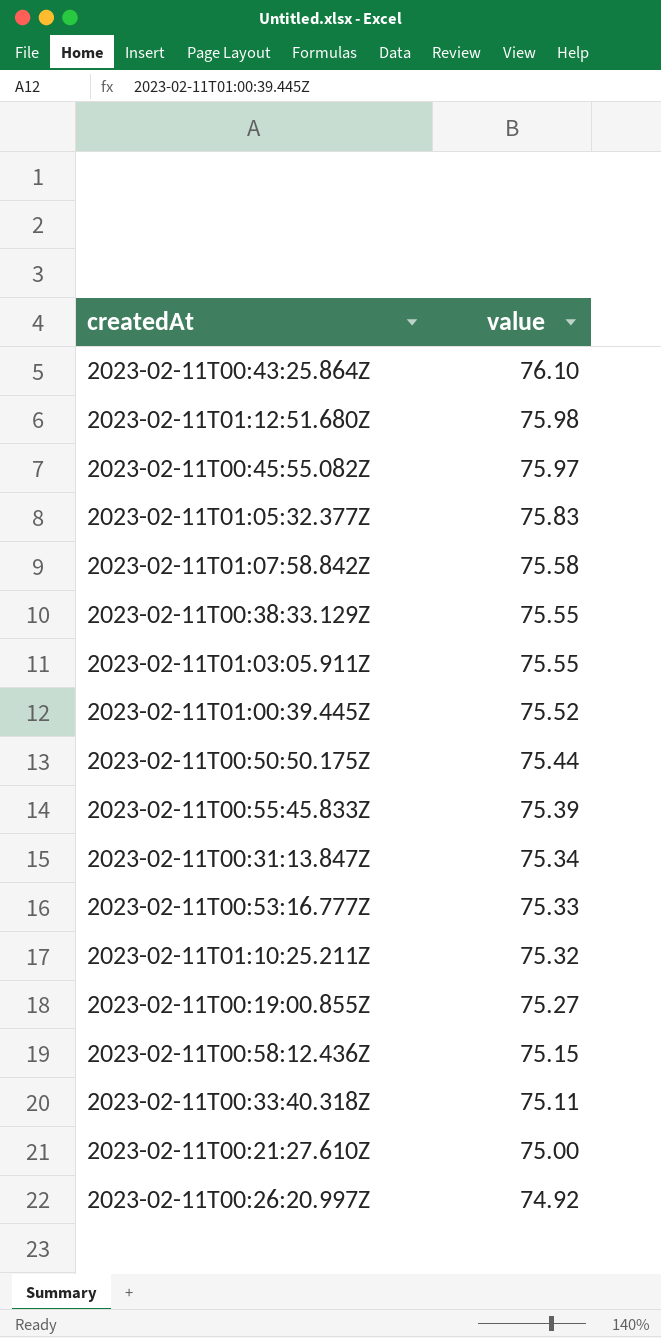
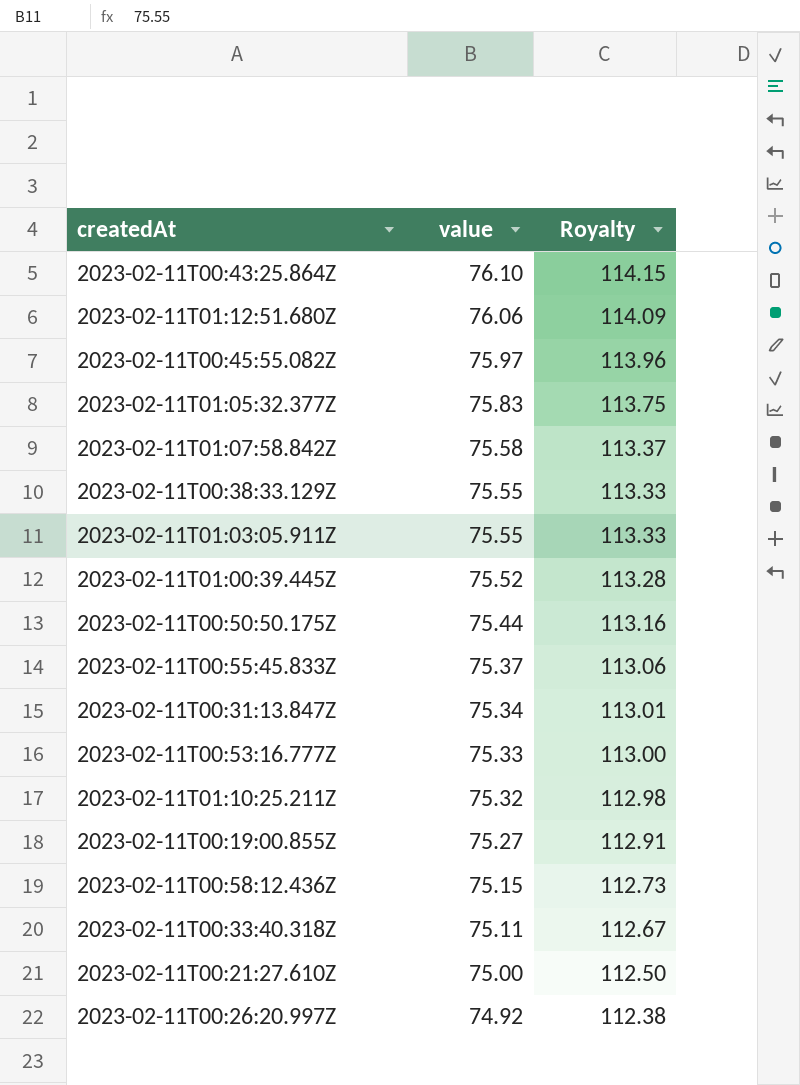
column Royalty | formula: none -> [value] * 1.5
2023-02-11T01:12:51.680Z | value: 75.98 -> 76.06
2023-02-11T00:55:45.833Z | value: 75.39 -> 75.37

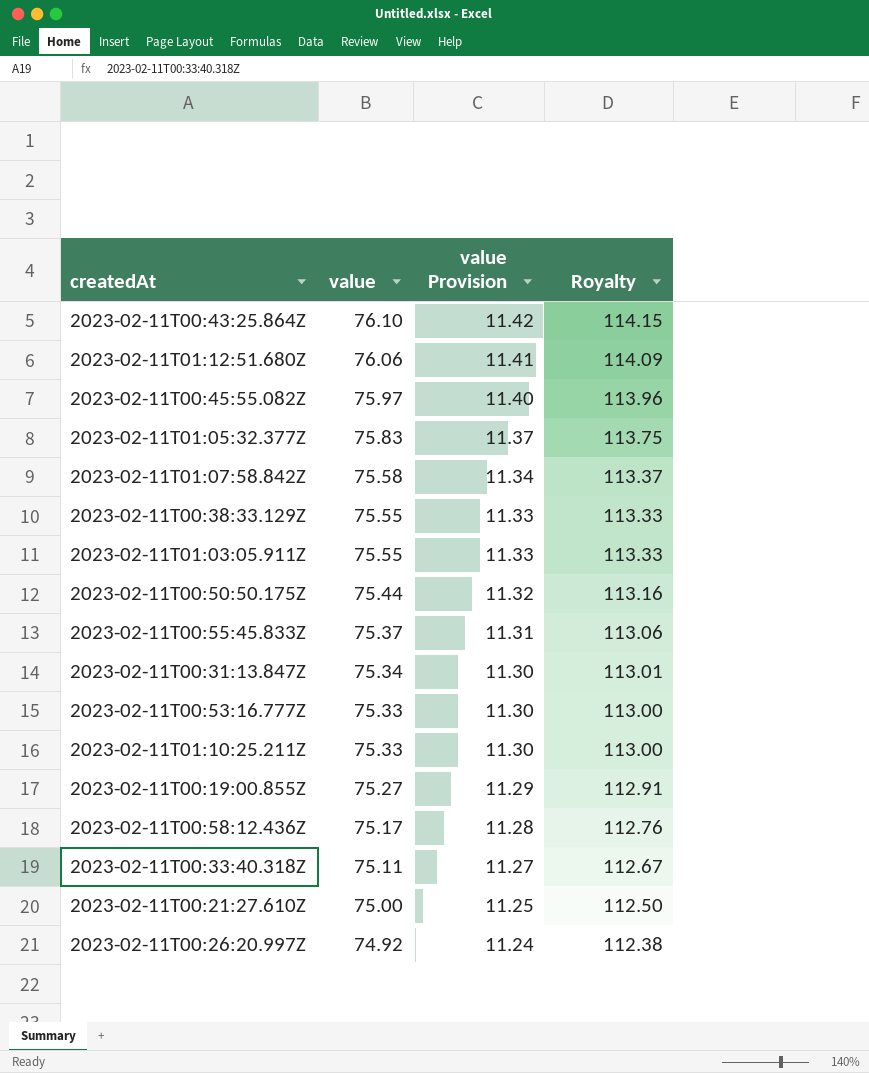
column value Provision | formula: none -> [value] * 0.15
row 2023-02-11T01:00:39.445Z: 75.52 | 113.28 -> none
2023-02-11T01:10:25.211Z | value: 75.32 -> 75.33
2023-02-11T01:10:25.211Z | Royalty: 112.98 -> 113.00
2023-02-11T00:58:12.436Z | value: 75.15 -> 75.17
2023-02-11T00:58:12.436Z | Royalty: 112.73 -> 112.76

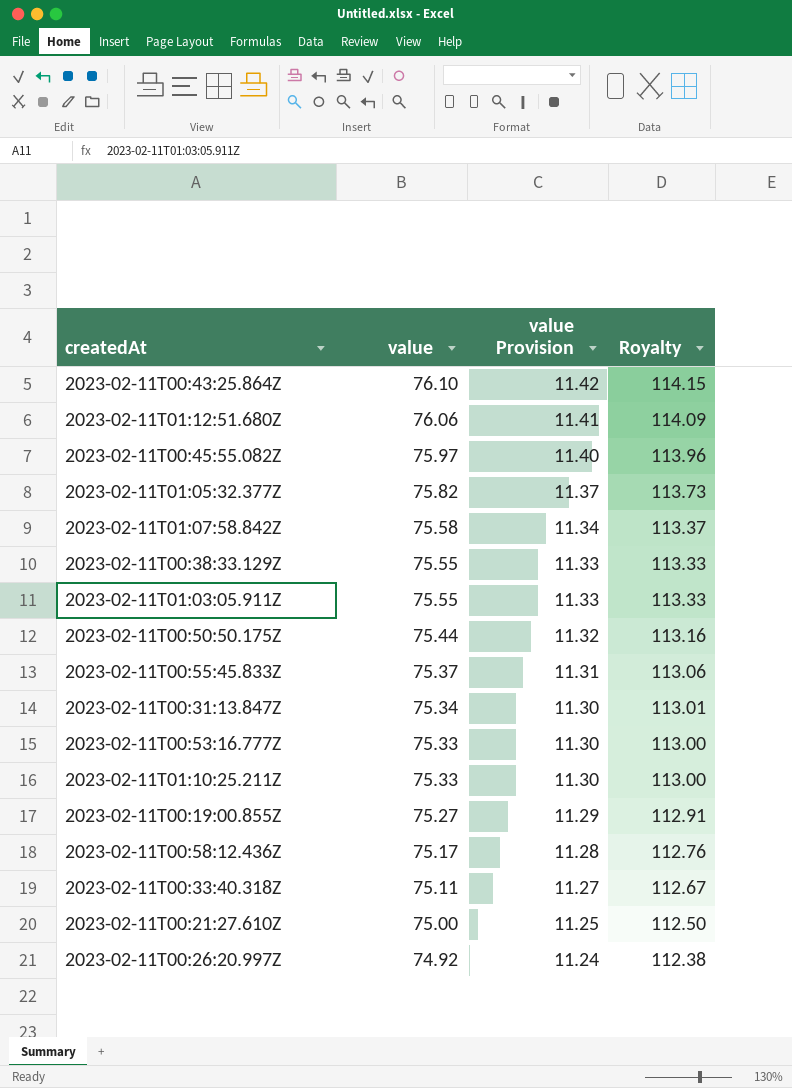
2023-02-11T01:05:32.377Z | value: 75.83 -> 75.82
2023-02-11T01:05:32.377Z | Royalty: 113.75 -> 113.73

